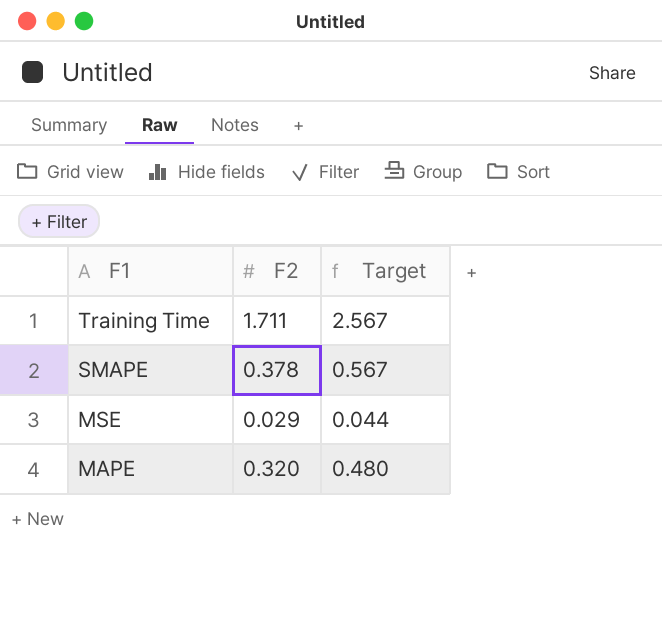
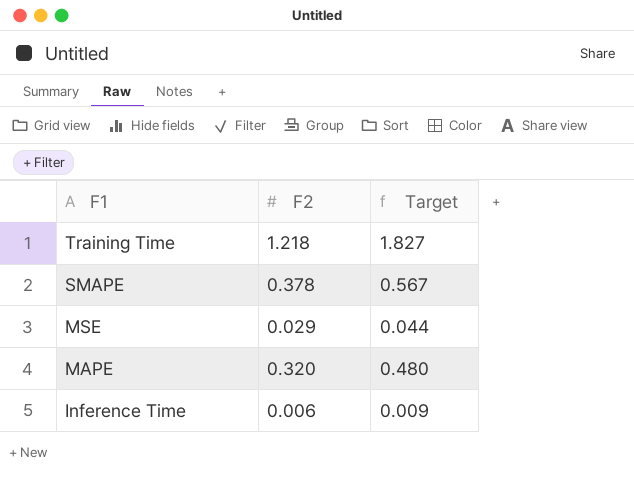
Training Time | F2: 1.711 -> 1.218
Training Time | Target: 2.567 -> 1.827
row Inference Time: none -> 0.006 | 0.009

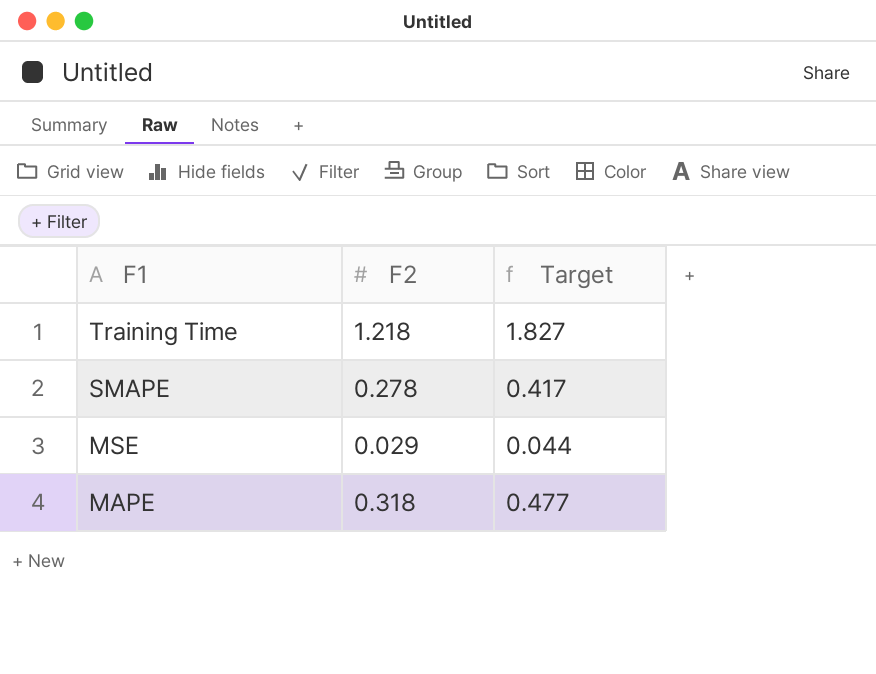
row Inference Time: 0.006 | 0.009 -> none
SMAPE | F2: 0.378 -> 0.278
SMAPE | Target: 0.567 -> 0.417
MAPE | F2: 0.320 -> 0.318
MAPE | Target: 0.480 -> 0.477

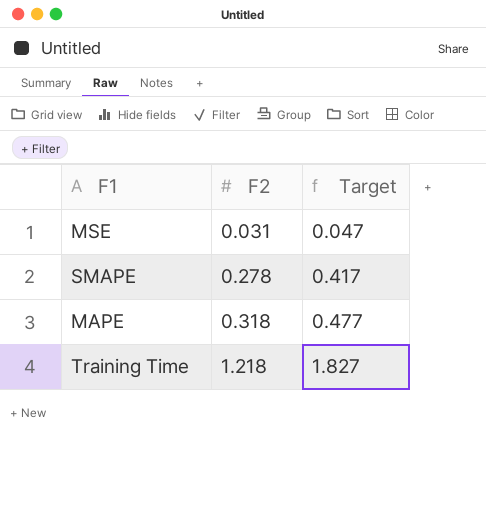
row order: F1 descending -> F2 ascending
MSE | F2: 0.029 -> 0.031
MSE | Target: 0.044 -> 0.047

